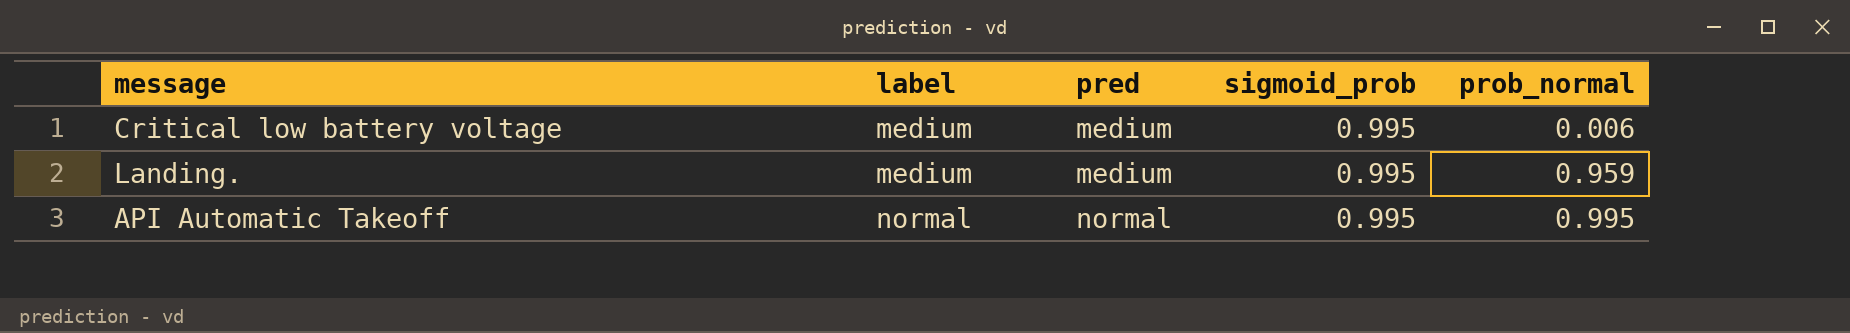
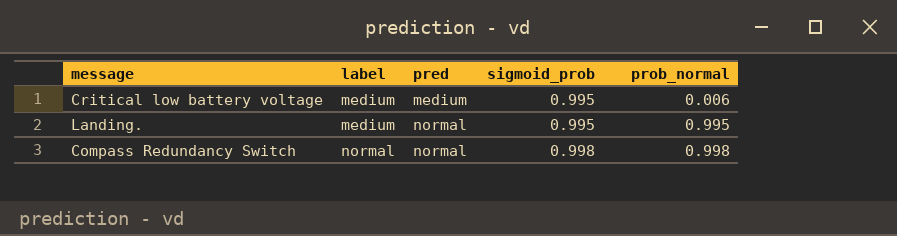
row API Automatic Takeoff: normal | normal | 0.995 | 0.995 -> none
Landing. | pred: medium -> normal
Landing. | prob_normal: 0.959 -> 0.995
row Compass Redundancy Switch: none -> normal | normal | 0.998 | 0.998

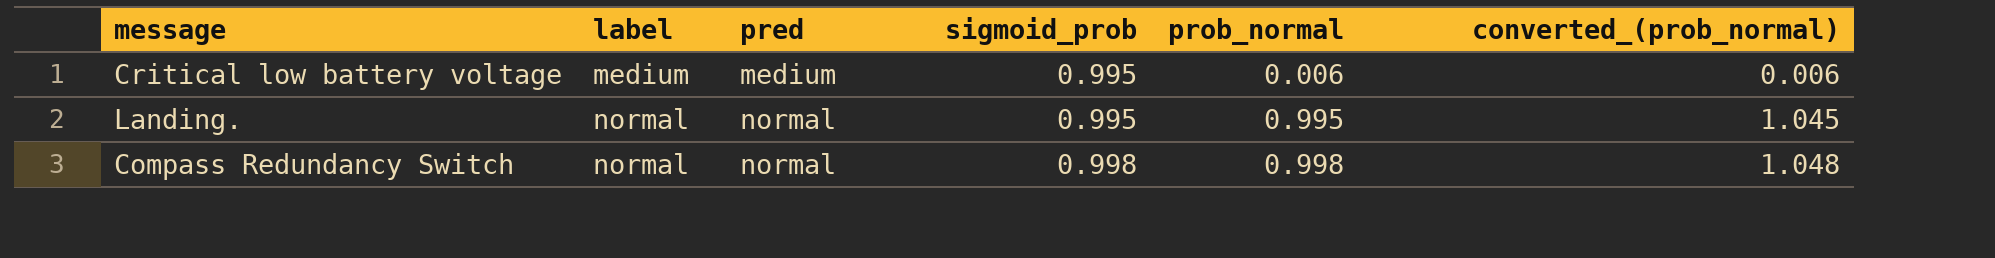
column converted_(prob_normal) | formula: none -> [prob_normal] * 1.05
Landing. | label: medium -> normal

